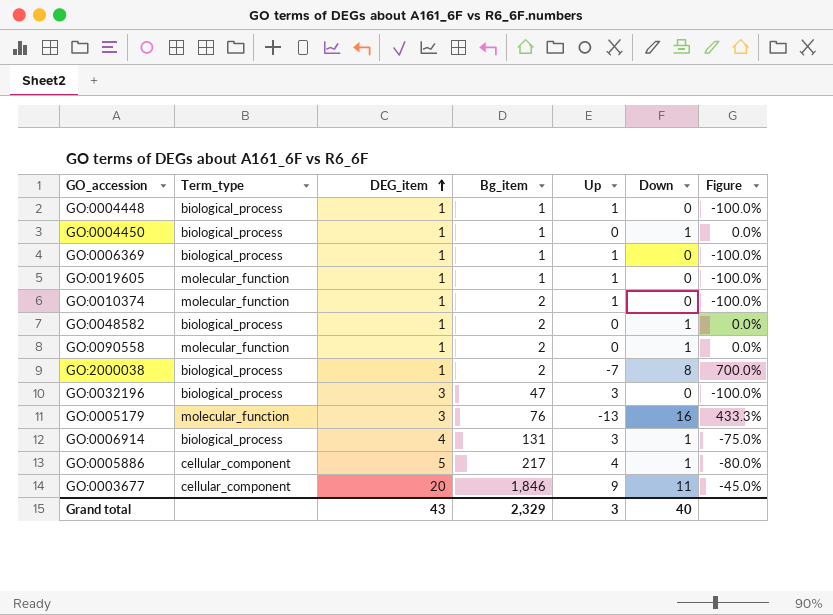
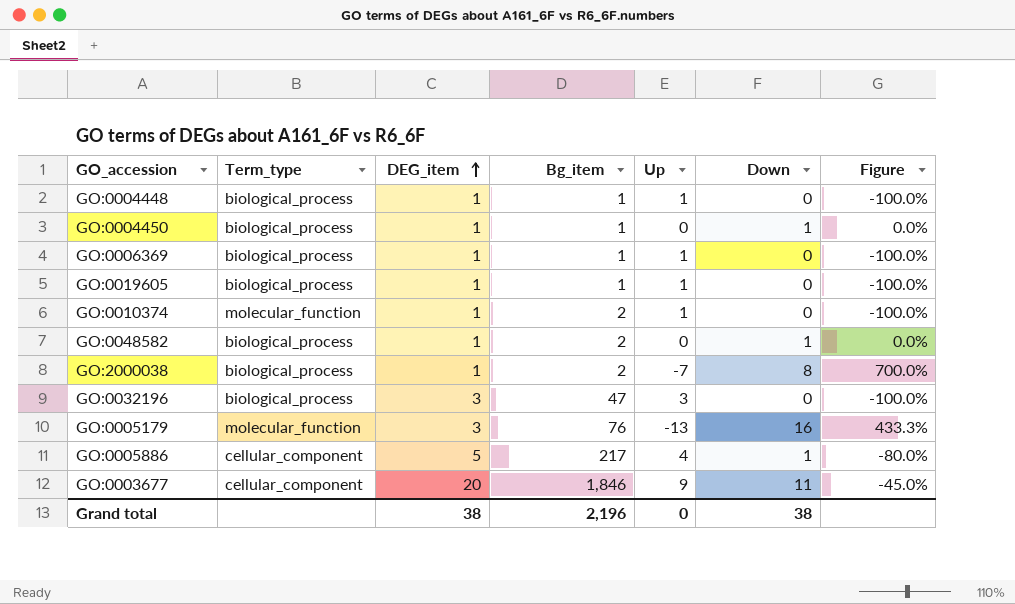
row GO:0090558: molecular_function | 1 | 2 | 0 | 1 | 0.0% -> none
row GO:0006914: biological_process | 4 | 131 | 3 | 1 | -75.0% -> none
GO:0019605 | Term_type: molecular_function -> biological_process
Grand total | DEG_item: 43 -> 38
Grand total | Bg_item: 2,329 -> 2,196
Grand total | Up: 3 -> 0
Grand total | Down: 40 -> 38

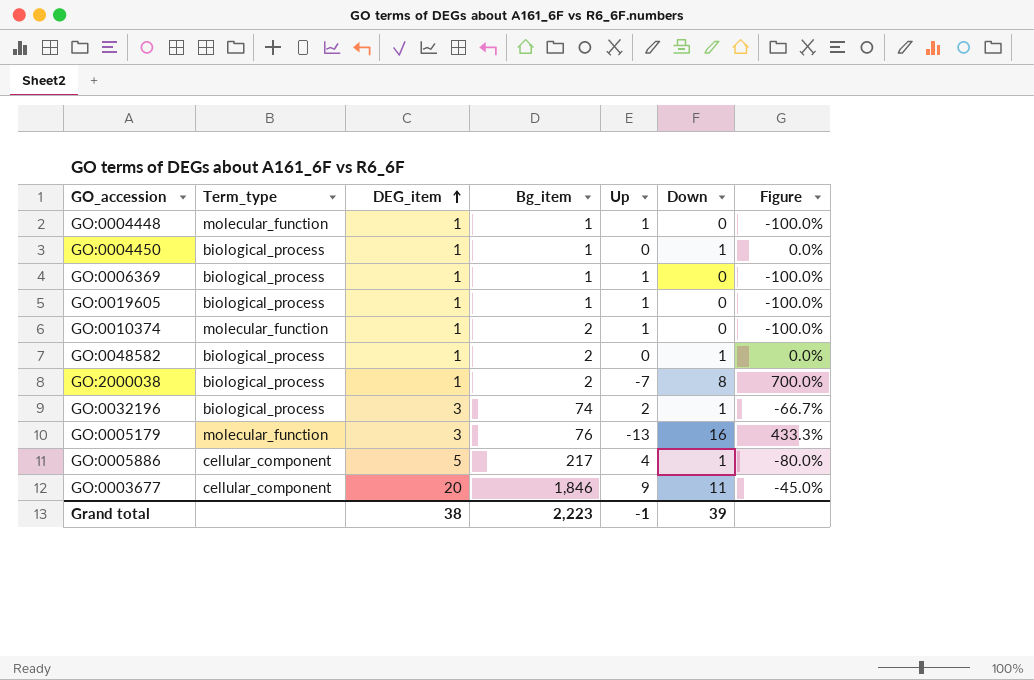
GO:0004448 | Term_type: biological_process -> molecular_function
GO:0032196 | Bg_item: 47 -> 74
GO:0032196 | Up: 3 -> 2
GO:0032196 | Down: 0 -> 1
GO:0032196 | Figure: -100.0% -> -66.7%
Grand total | Bg_item: 2,196 -> 2,223
Grand total | Up: 0 -> -1
Grand total | Down: 38 -> 39

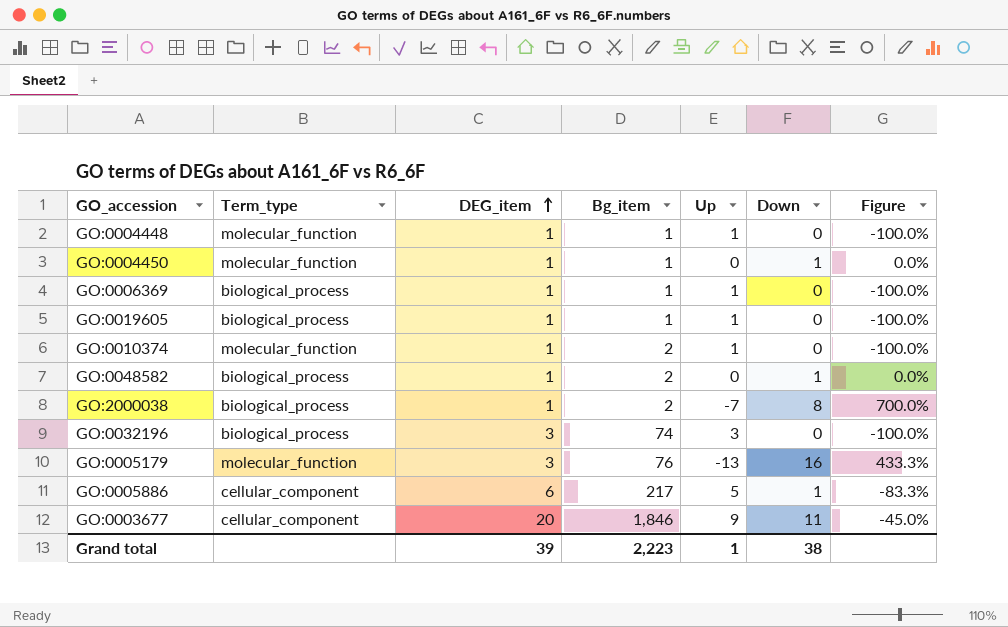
GO:0004450 | Term_type: biological_process -> molecular_function
GO:0032196 | Up: 2 -> 3
GO:0032196 | Down: 1 -> 0
GO:0032196 | Figure: -66.7% -> -100.0%
GO:0005886 | DEG_item: 5 -> 6
GO:0005886 | Up: 4 -> 5
GO:0005886 | Figure: -80.0% -> -83.3%
Grand total | DEG_item: 38 -> 39
Grand total | Up: -1 -> 1
Grand total | Down: 39 -> 38

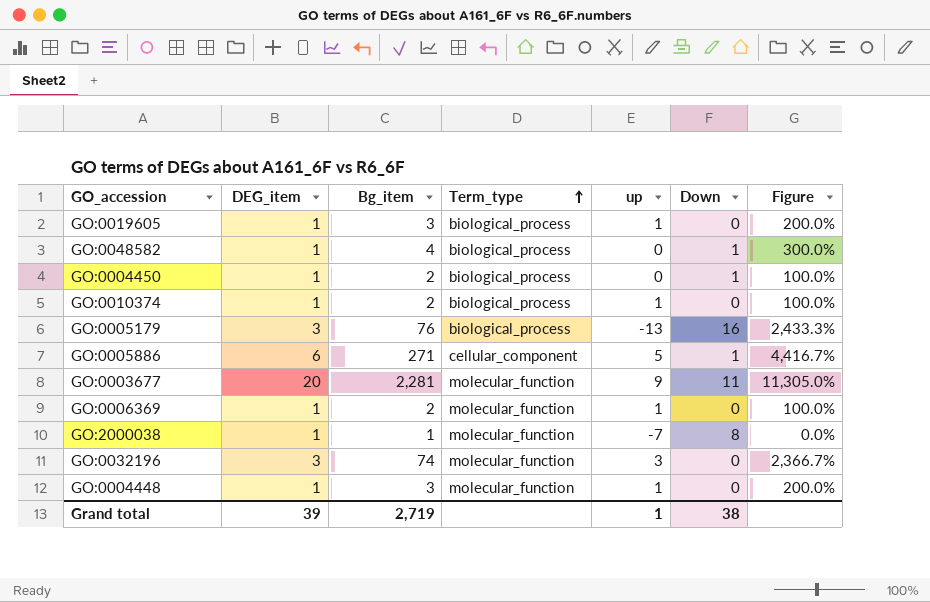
row order: DEG_item ascending -> Term_type ascending
column Term_type | position: 2 -> 4
column name: Up -> up
column Figure | formula: ([Down] - [DEG_item]) / [DEG_item] -> ([Bg_item] - [DEG_item]) / [DEG_item]
GO:0019605 | Bg_item: 1 -> 3
GO:0048582 | Bg_item: 2 -> 4
GO:0004450 | Bg_item: 1 -> 2
GO:0004450 | Term_type: molecular_function -> biological_process
GO:0010374 | Term_type: molecular_function -> biological_process
GO:0005179 | Term_type: molecular_function -> biological_process
GO:0005886 | Bg_item: 217 -> 271
GO:0003677 | Bg_item: 1,846 -> 2,281
GO:0003677 | Term_type: cellular_component -> molecular_function
GO:0006369 | Bg_item: 1 -> 2
GO:0006369 | Term_type: biological_process -> molecular_function
GO:2000038 | Bg_item: 2 -> 1
GO:2000038 | Term_type: biological_process -> molecular_function
GO:0032196 | Term_type: biological_process -> molecular_function
GO:0004448 | Bg_item: 1 -> 3
Grand total | Bg_item: 2,223 -> 2,719

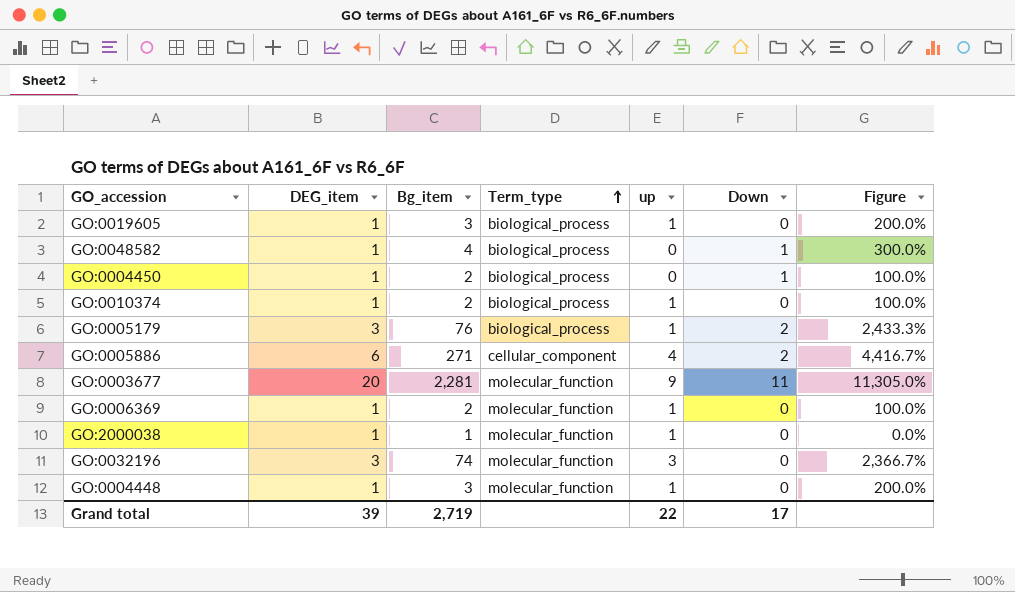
GO:0005179 | up: -13 -> 1
GO:0005179 | Down: 16 -> 2
GO:0005886 | up: 5 -> 4
GO:0005886 | Down: 1 -> 2
GO:2000038 | up: -7 -> 1
GO:2000038 | Down: 8 -> 0
Grand total | up: 1 -> 22
Grand total | Down: 38 -> 17

